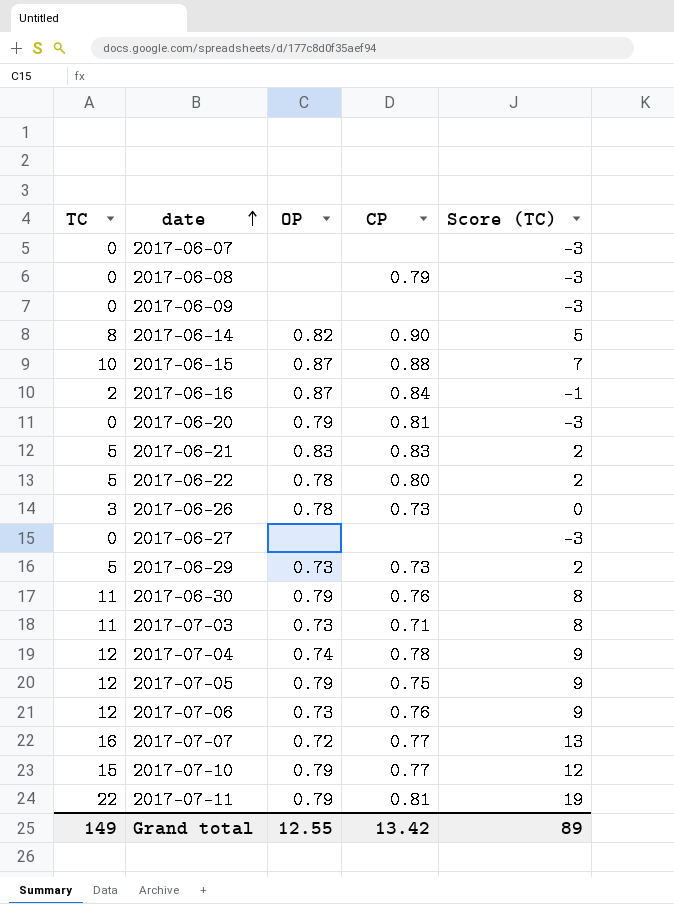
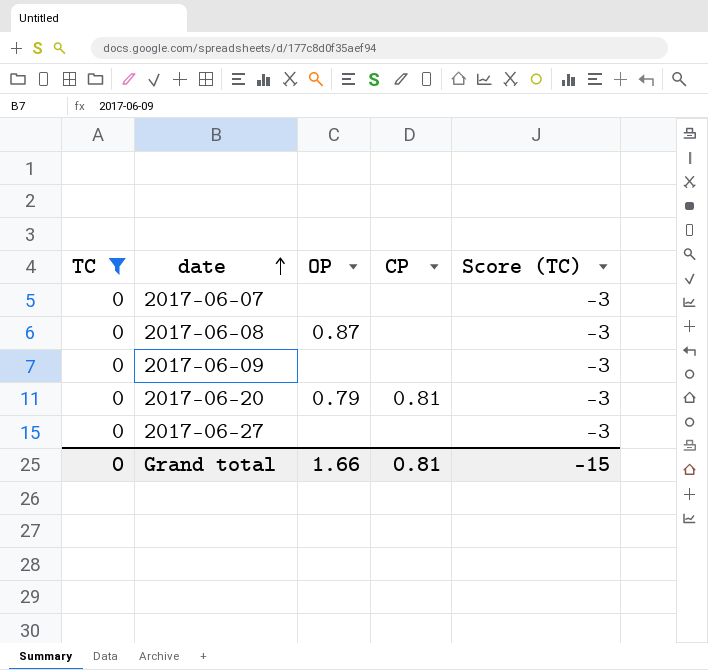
filter: none -> TC = 0
2017-06-08 | OP: none -> 0.87
2017-06-08 | CP: 0.79 -> none
Grand total | TC: 149 -> 0
Grand total | OP: 12.55 -> 1.66
Grand total | CP: 13.42 -> 0.81
Grand total | Score (TC): 89 -> -15

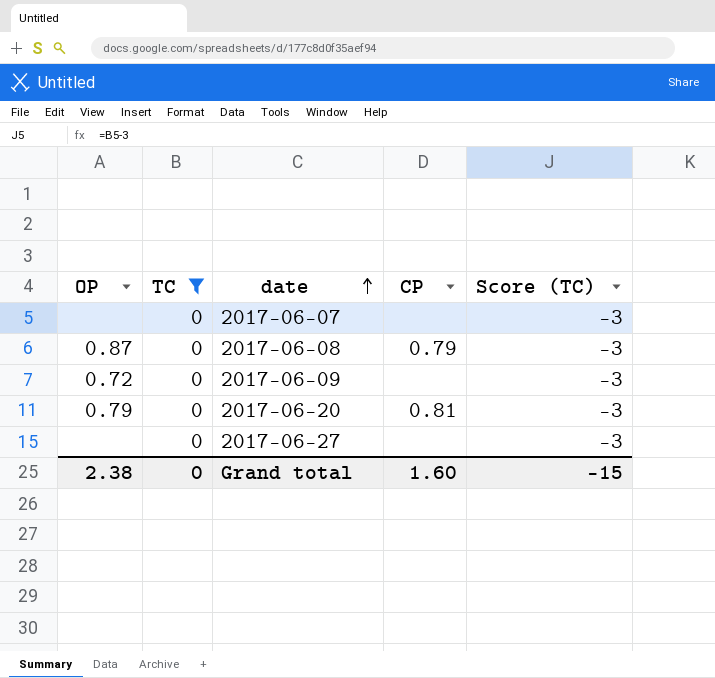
column OP | position: 3 -> 1
2017-06-08 | CP: none -> 0.79
2017-06-09 | OP: none -> 0.72
Grand total | OP: 1.66 -> 2.38
Grand total | CP: 0.81 -> 1.60

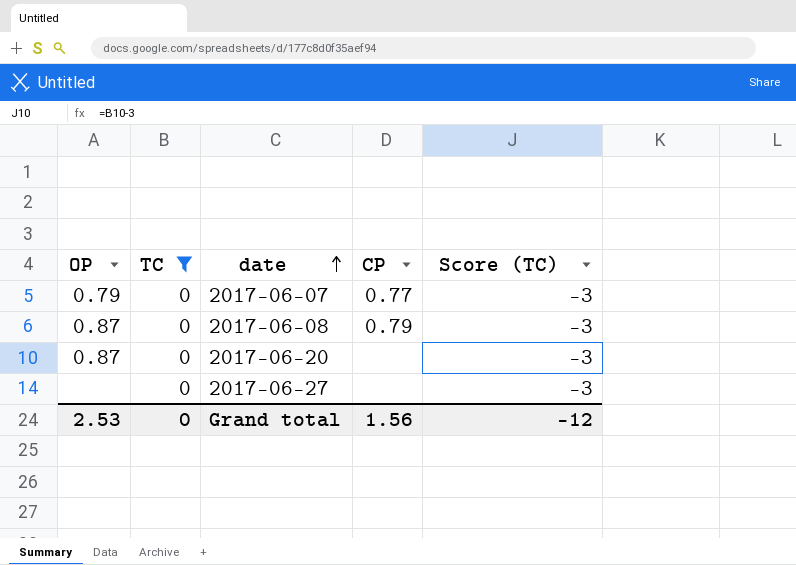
row 2017-06-09: 0.72 | 0 | none | -3 -> none
2017-06-07 | OP: none -> 0.79
2017-06-07 | CP: none -> 0.77
2017-06-20 | OP: 0.79 -> 0.87
2017-06-20 | CP: 0.81 -> none
Grand total | OP: 2.38 -> 2.53
Grand total | CP: 1.60 -> 1.56
Grand total | Score (TC): -15 -> -12

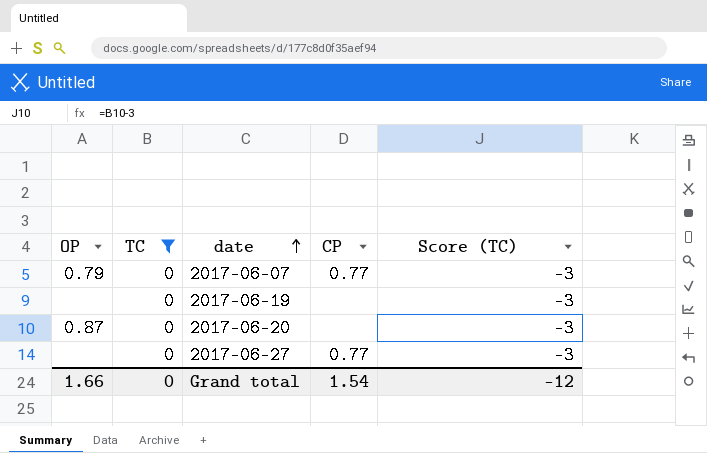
row 2017-06-08: 0.87 | 0 | 0.79 | -3 -> none
row 2017-06-19: none -> none | 0 | none | -3
2017-06-27 | CP: none -> 0.77
Grand total | OP: 2.53 -> 1.66
Grand total | CP: 1.56 -> 1.54

